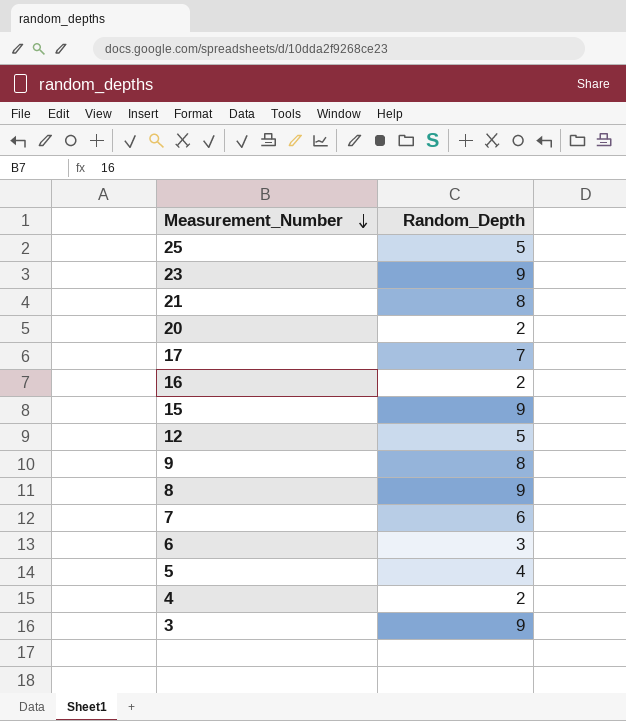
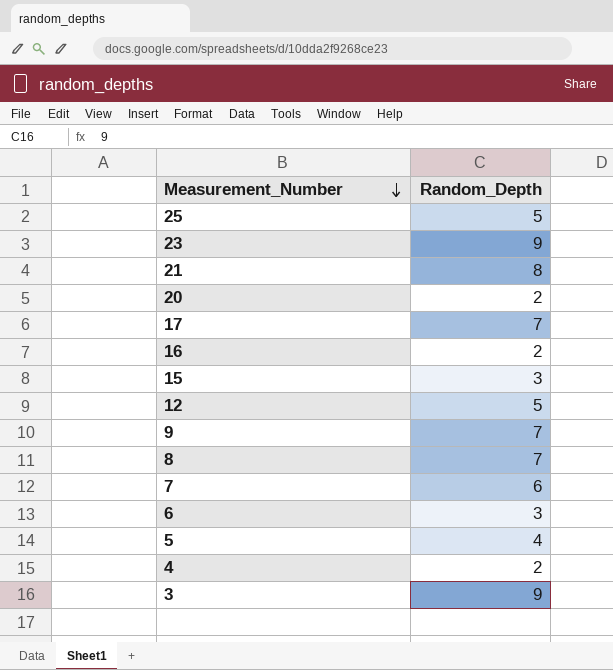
15 | Random_Depth: 9 -> 3
9 | Random_Depth: 8 -> 7
8 | Random_Depth: 9 -> 7

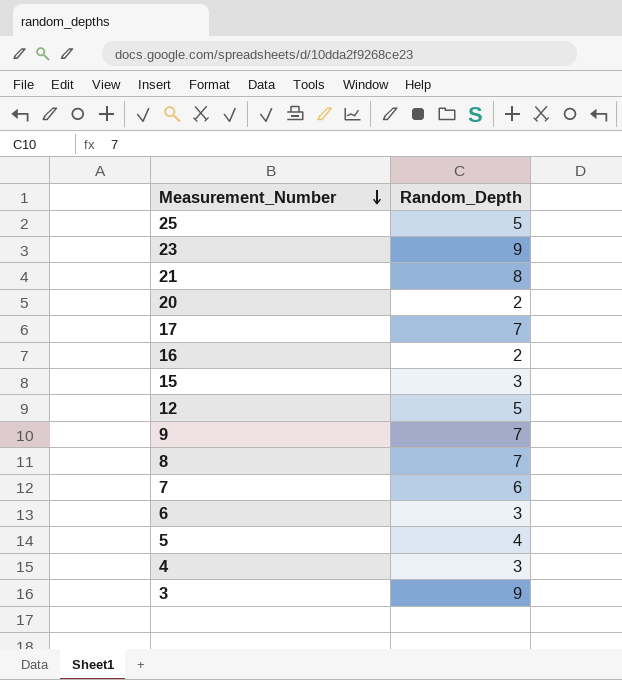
4 | Random_Depth: 2 -> 3

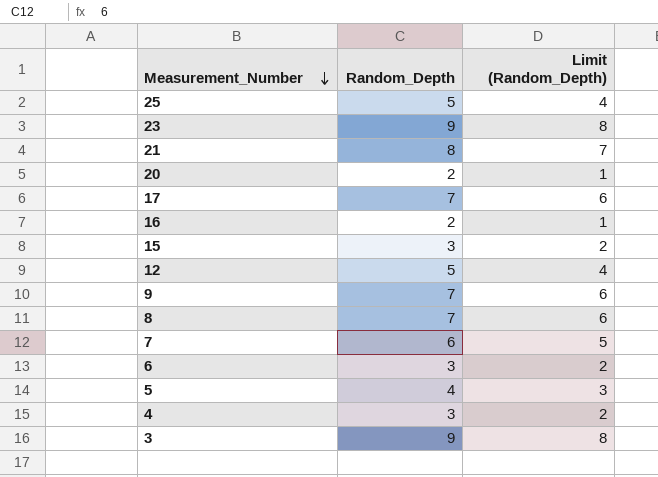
column Limit (Random_Depth) | formula: none -> [Random_Depth] - 1

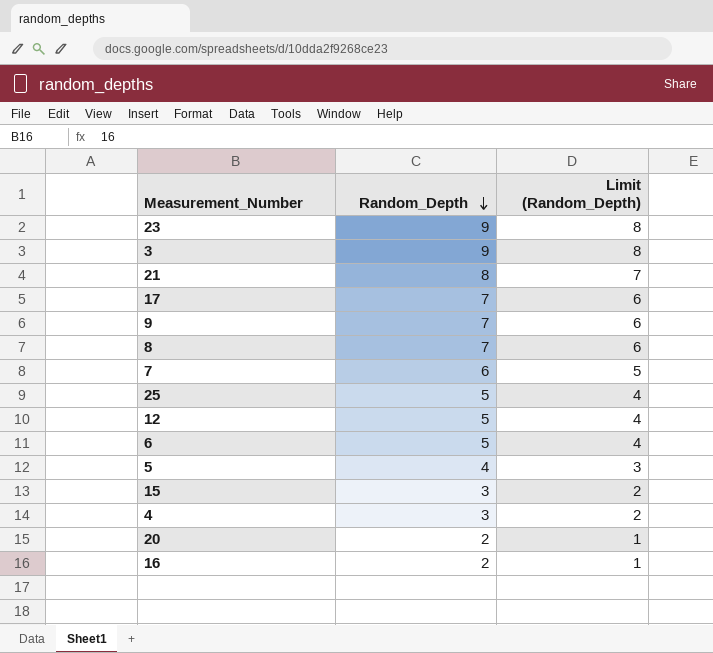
row order: Measurement_Number descending -> Random_Depth descending
6 | Random_Depth: 3 -> 5
6 | Limit (Random_Depth): 2 -> 4

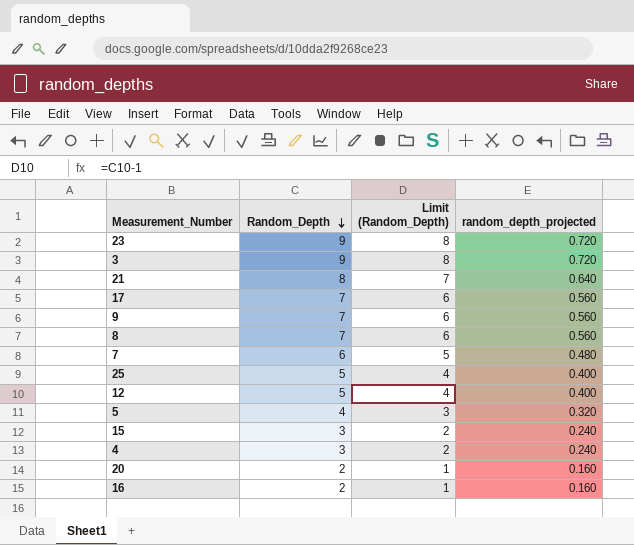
column random_depth_projected | formula: none -> [Random_Depth] * 0.08
row 6: 5 | 4 -> none

